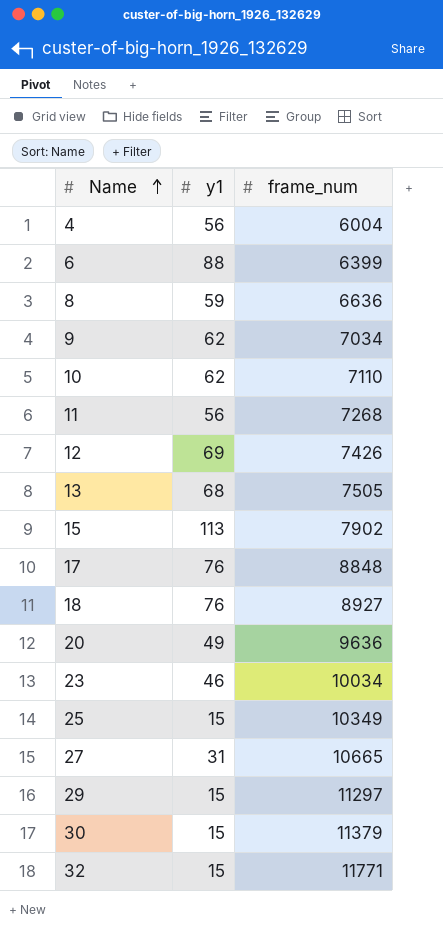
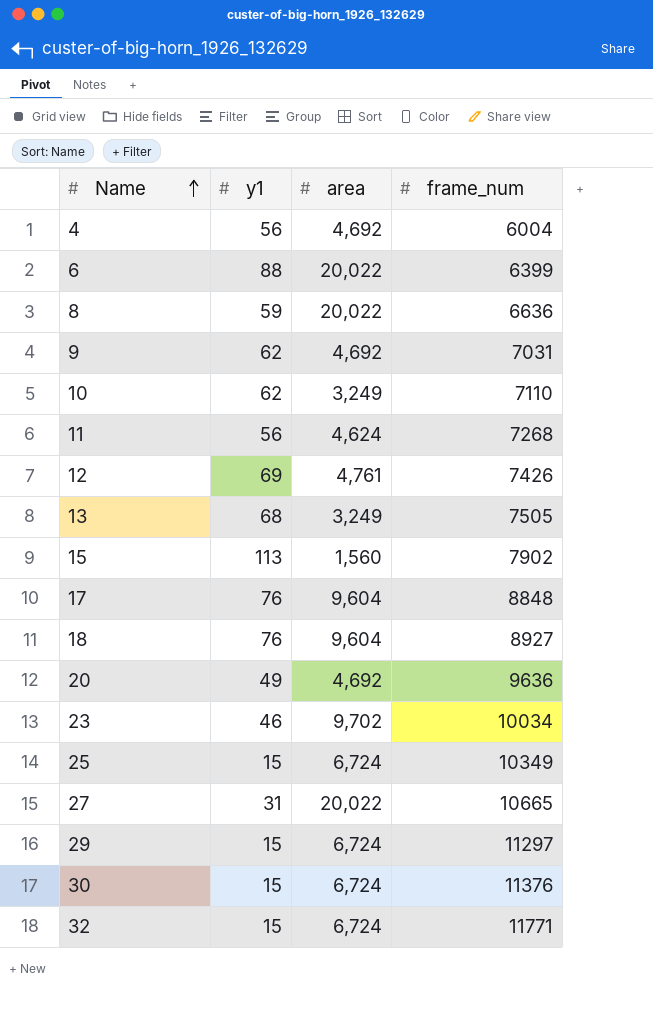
column area | position: none -> 3
9 | frame_num: 7034 -> 7031
30 | frame_num: 11379 -> 11376

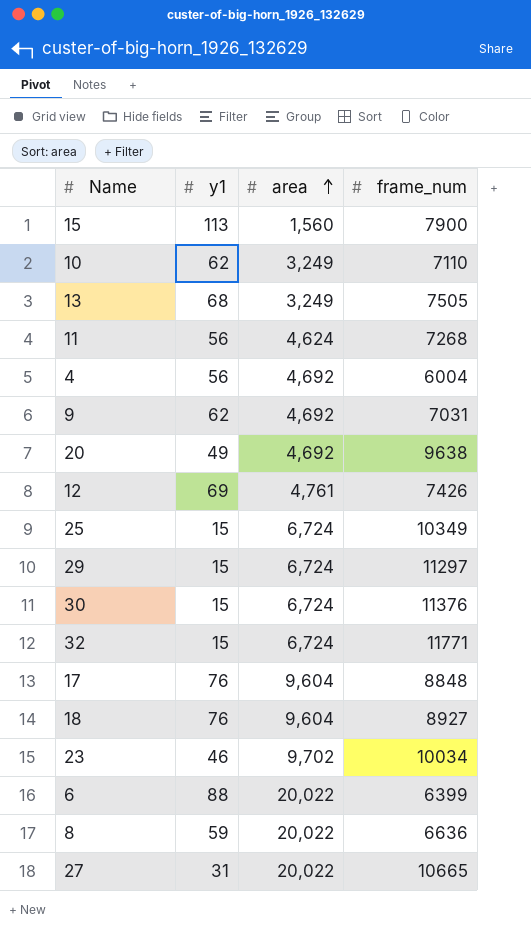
row order: Name ascending -> area ascending
15 | frame_num: 7902 -> 7900
20 | frame_num: 9636 -> 9638

